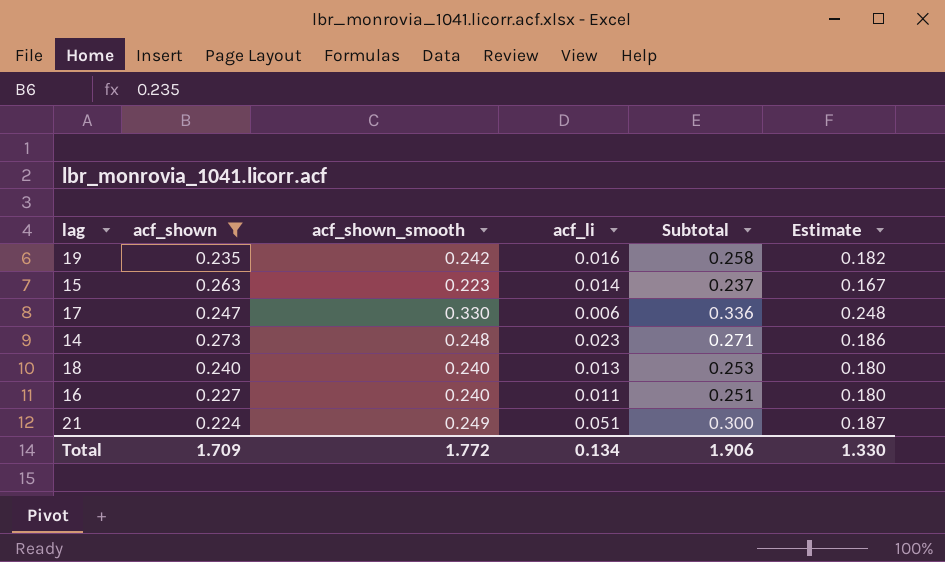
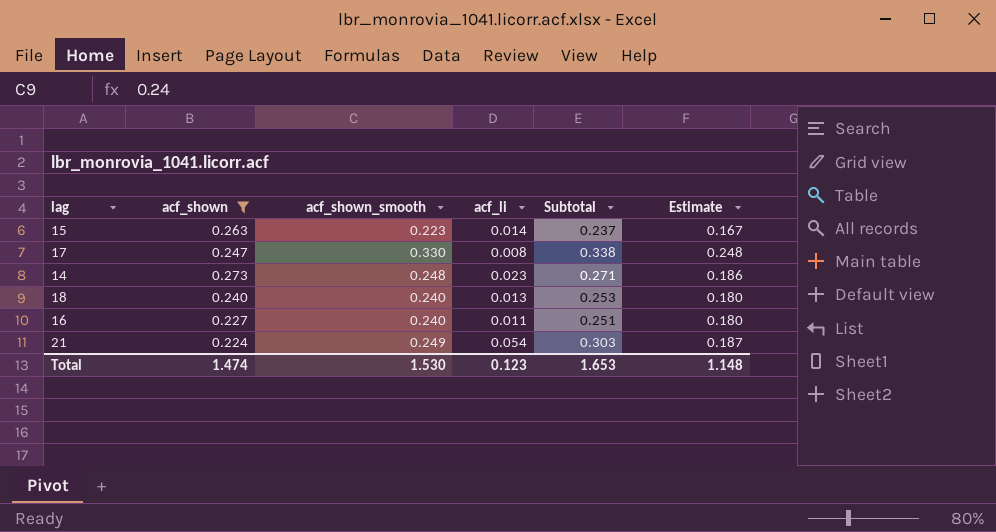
row 19: 0.235 | 0.242 | 0.016 | 0.258 | 0.182 -> none
17 | acf_li: 0.006 -> 0.008
17 | Subtotal: 0.336 -> 0.338
21 | acf_li: 0.051 -> 0.054
21 | Subtotal: 0.300 -> 0.303
Total | acf_shown: 1.709 -> 1.474
Total | acf_shown_smooth: 1.772 -> 1.530
Total | acf_li: 0.134 -> 0.123
Total | Subtotal: 1.906 -> 1.653
Total | Estimate: 1.330 -> 1.148

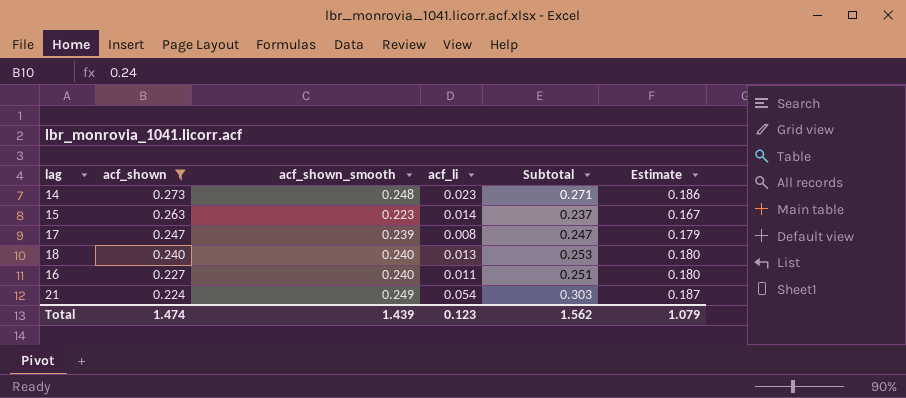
row order: none -> acf_shown descending
17 | acf_shown_smooth: 0.330 -> 0.239
17 | Subtotal: 0.338 -> 0.247
17 | Estimate: 0.248 -> 0.179
Total | acf_shown_smooth: 1.530 -> 1.439
Total | Subtotal: 1.653 -> 1.562
Total | Estimate: 1.148 -> 1.079

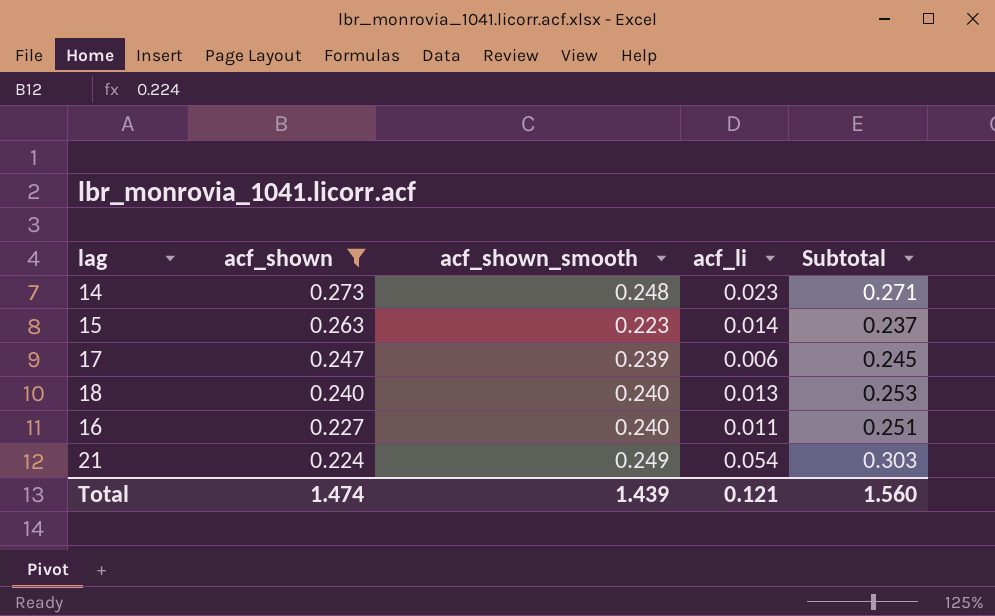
column Estimate | formula: [acf_shown_smooth] * 0.75 -> none
17 | acf_li: 0.008 -> 0.006
17 | Subtotal: 0.247 -> 0.245
Total | acf_li: 0.123 -> 0.121
Total | Subtotal: 1.562 -> 1.560

